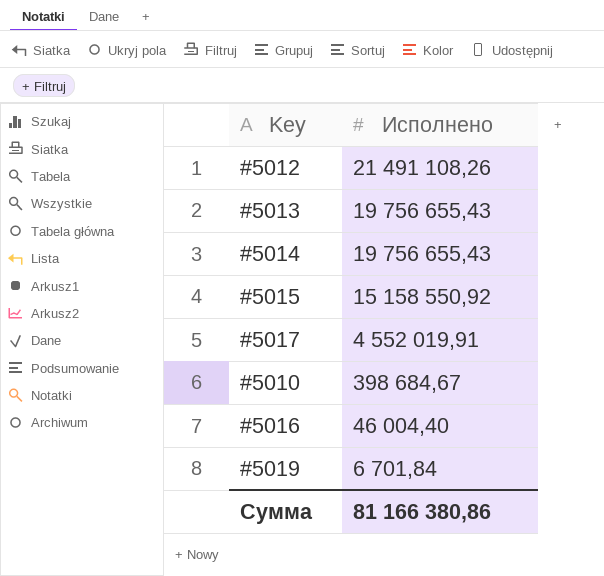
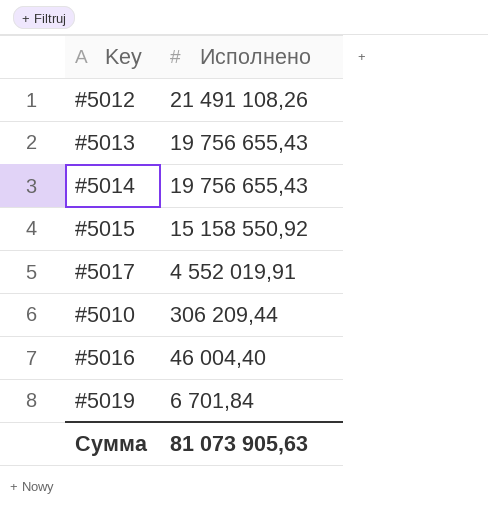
#5010 | Исполнено: 398 684,67 -> 306 209,44
Сумма | Исполнено: 81 166 380,86 -> 81 073 905,63

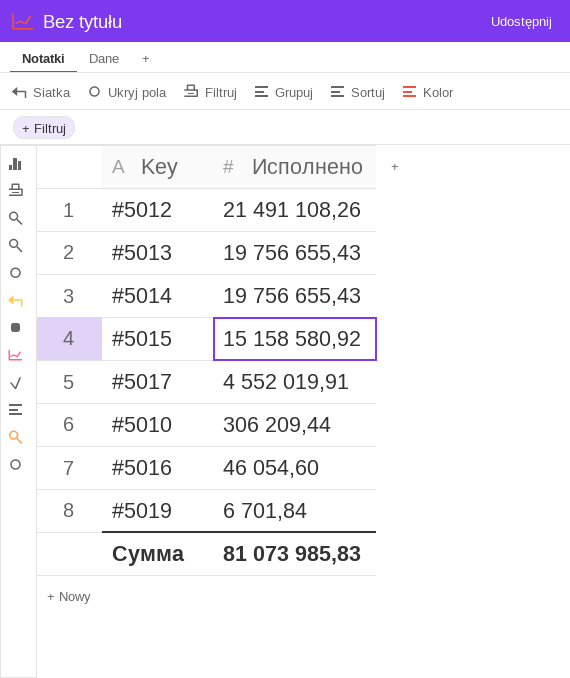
#5015 | Исполнено: 15 158 550,92 -> 15 158 580,92
#5016 | Исполнено: 46 004,40 -> 46 054,60
Сумма | Исполнено: 81 073 905,63 -> 81 073 985,83

